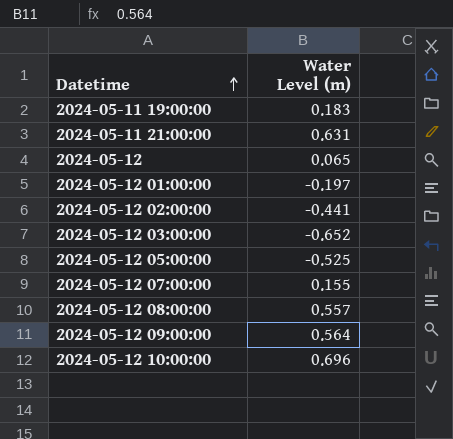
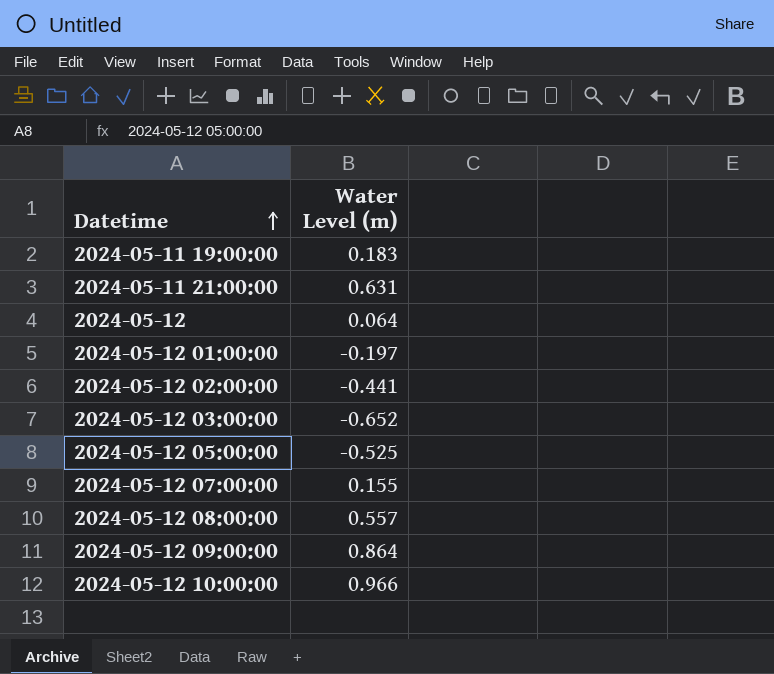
2024-05-12 | Water Level (m): 0.065 -> 0.064
2024-05-12 09:00:00 | Water Level (m): 0.564 -> 0.864
2024-05-12 10:00:00 | Water Level (m): 0.696 -> 0.966

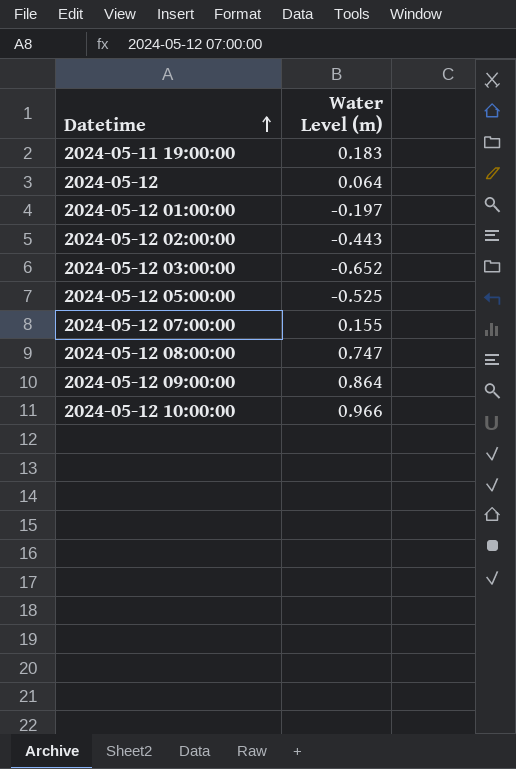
row 2024-05-11 21:00:00: 0.631 -> none
2024-05-12 02:00:00 | Water Level (m): -0.441 -> -0.443
2024-05-12 08:00:00 | Water Level (m): 0.557 -> 0.747

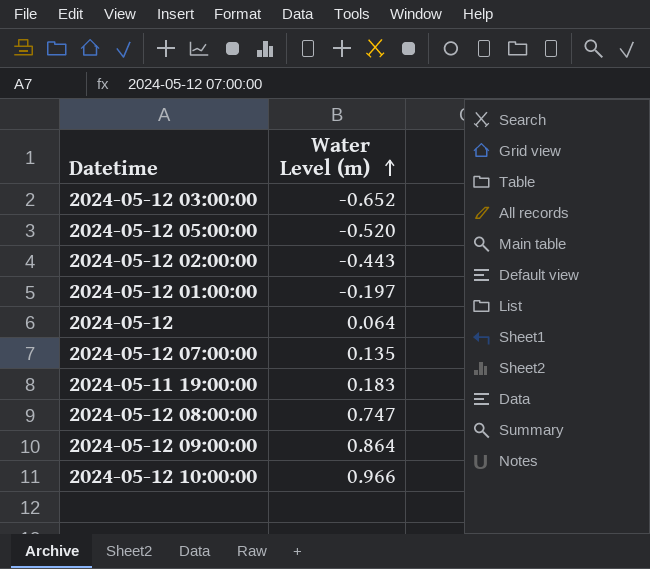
row order: Datetime ascending -> Water Level (m) ascending
2024-05-12 05:00:00 | Water Level (m): -0.525 -> -0.520
2024-05-12 07:00:00 | Water Level (m): 0.155 -> 0.135

